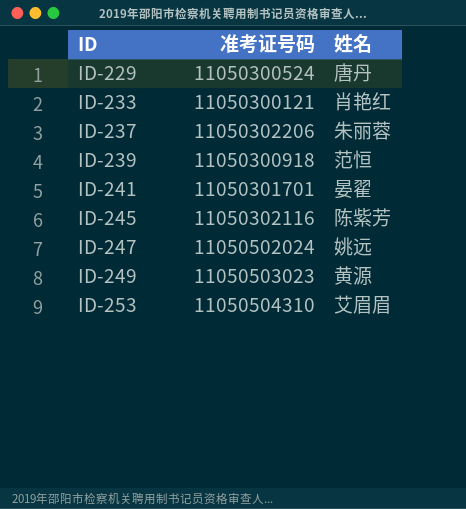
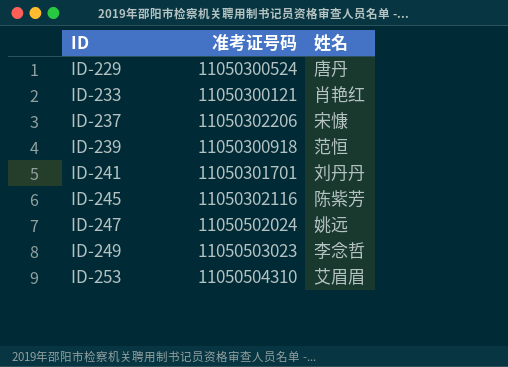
ID-237 | 姓名: 朱丽蓉 -> 宋慷
ID-241 | 姓名: 晏翟 -> 刘丹丹
ID-249 | 姓名: 黄源 -> 李念哲

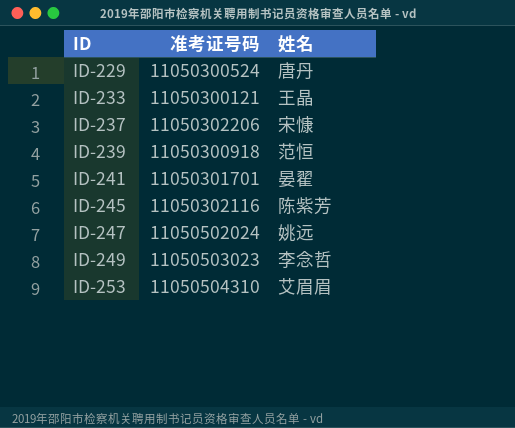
ID-233 | 姓名: 肖艳红 -> 王晶
ID-241 | 姓名: 刘丹丹 -> 晏翟

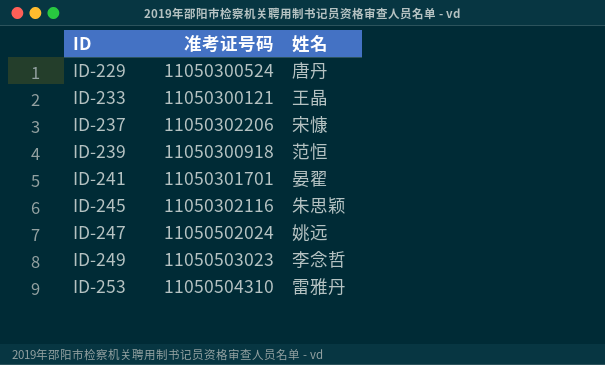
ID-245 | 姓名: 陈紫芳 -> 朱思颖
ID-253 | 姓名: 艾眉眉 -> 雷雅丹

